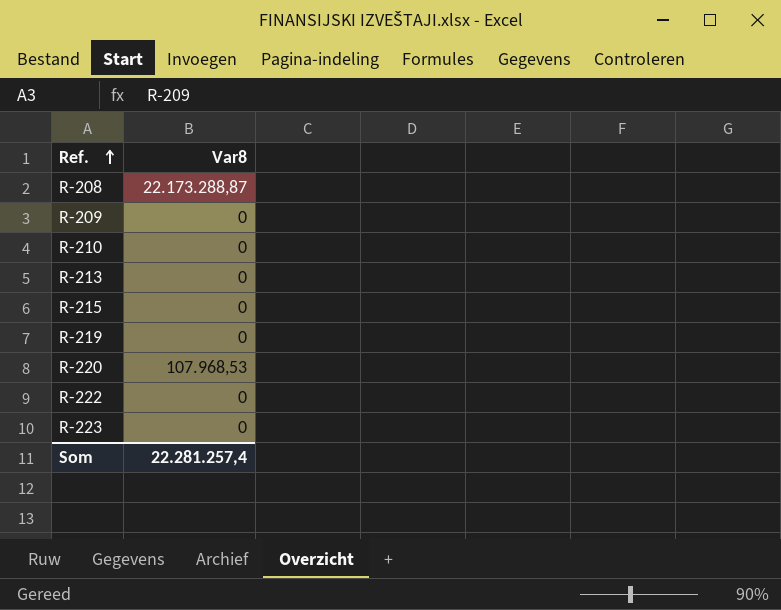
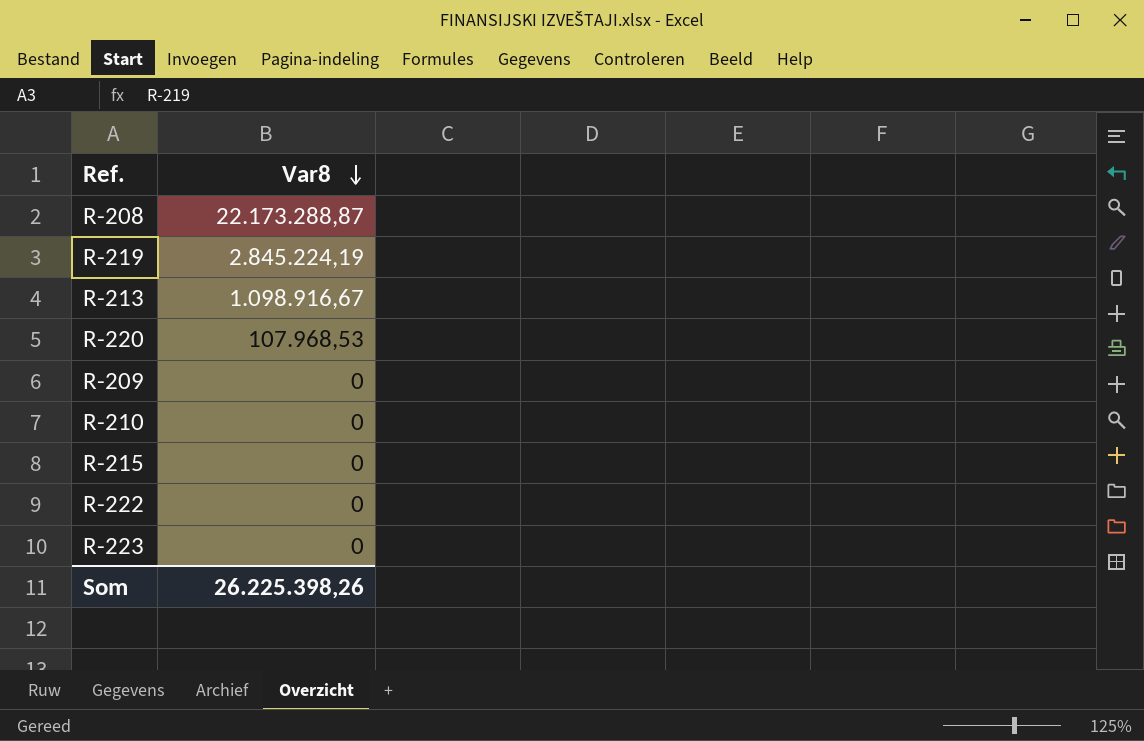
row order: Ref. ascending -> Var8 descending
R-219 | Var8: 0 -> 2.845.224,19
R-213 | Var8: 0 -> 1.098.916,67
Som | Var8: 22.281.257,4 -> 26.225.398,26

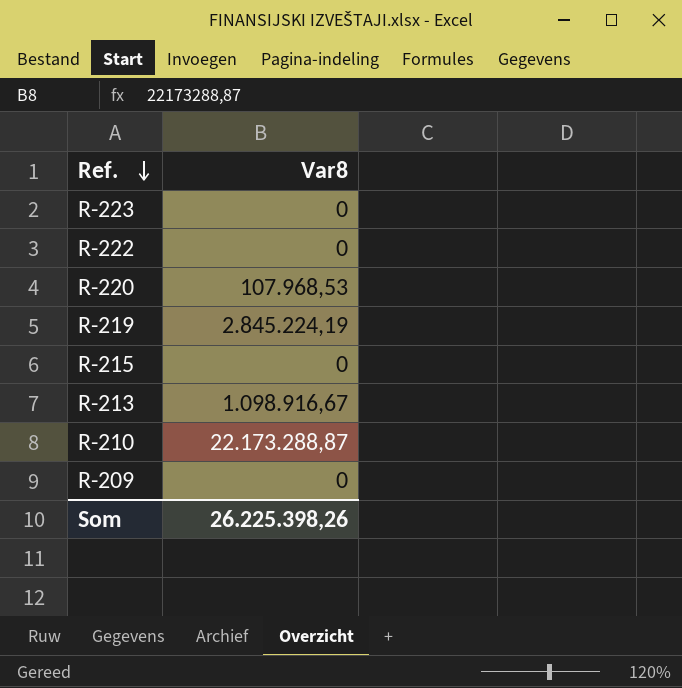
row order: Var8 descending -> Ref. descending
row R-208: 22.173.288,87 -> none
R-210 | Var8: 0 -> 22.173.288,87

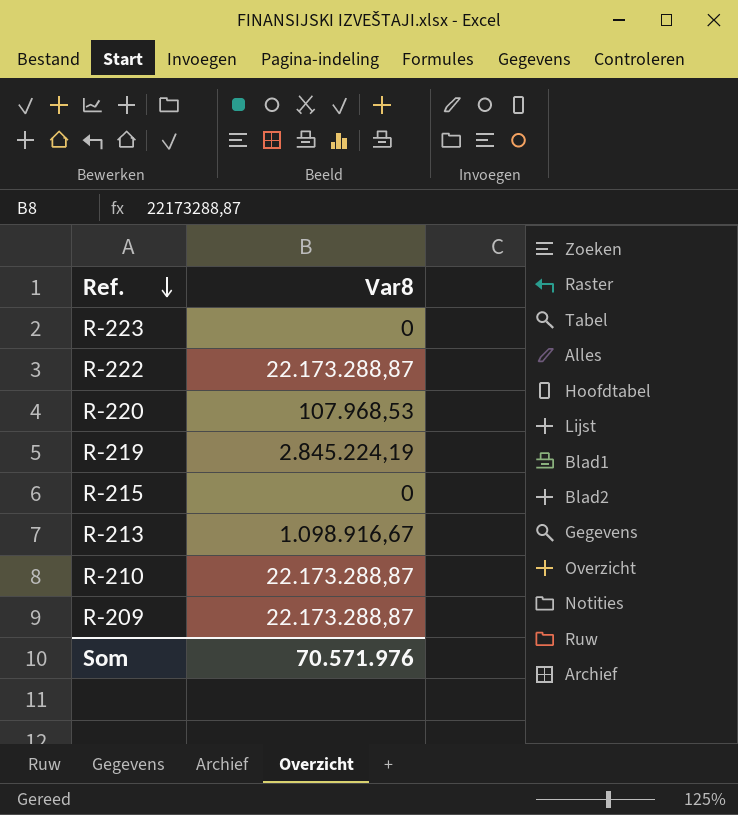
R-222 | Var8: 0 -> 22.173.288,87
R-209 | Var8: 0 -> 22.173.288,87
Som | Var8: 26.225.398,26 -> 70.571.976

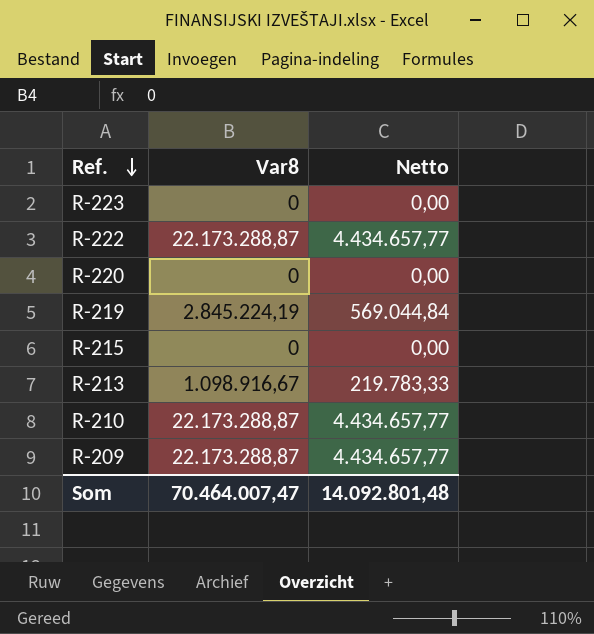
column Netto | formula: none -> [Var8] * 0,2
R-220 | Var8: 107.968,53 -> 0
Som | Var8: 70.571.976 -> 70.464.007,47

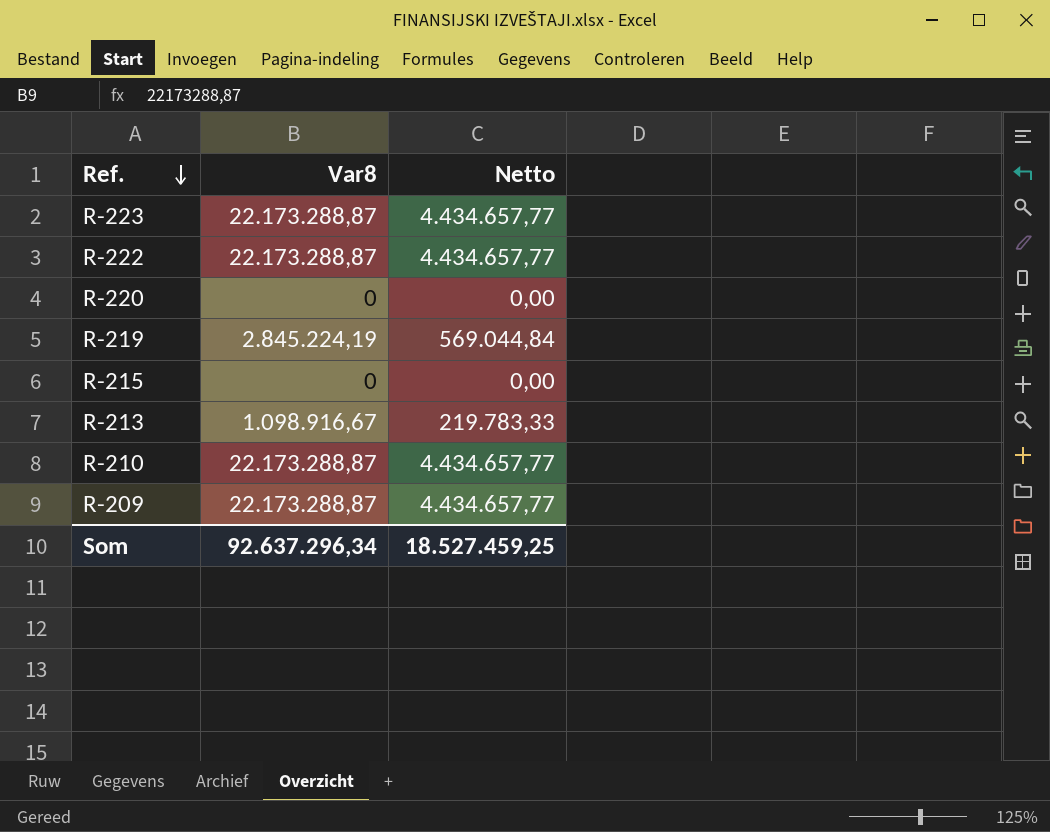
R-223 | Var8: 0 -> 22.173.288,87
R-223 | Netto: 0,00 -> 4.434.657,77
Som | Var8: 70.464.007,47 -> 92.637.296,34
Som | Netto: 14.092.801,48 -> 18.527.459,25

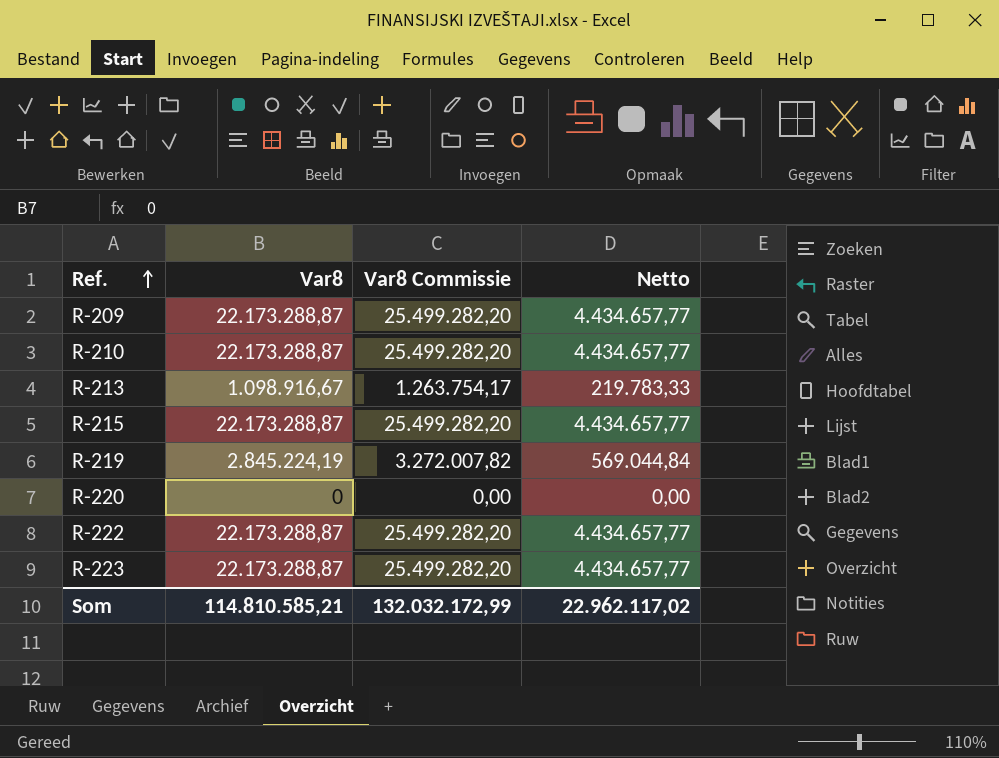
row order: Ref. descending -> Ref. ascending
column Var8 Commissie | formula: none -> [Var8] * 1,15
R-215 | Var8: 0 -> 22.173.288,87
R-215 | Netto: 0,00 -> 4.434.657,77
Som | Var8: 92.637.296,34 -> 114.810.585,21
Som | Netto: 18.527.459,25 -> 22.962.117,02

